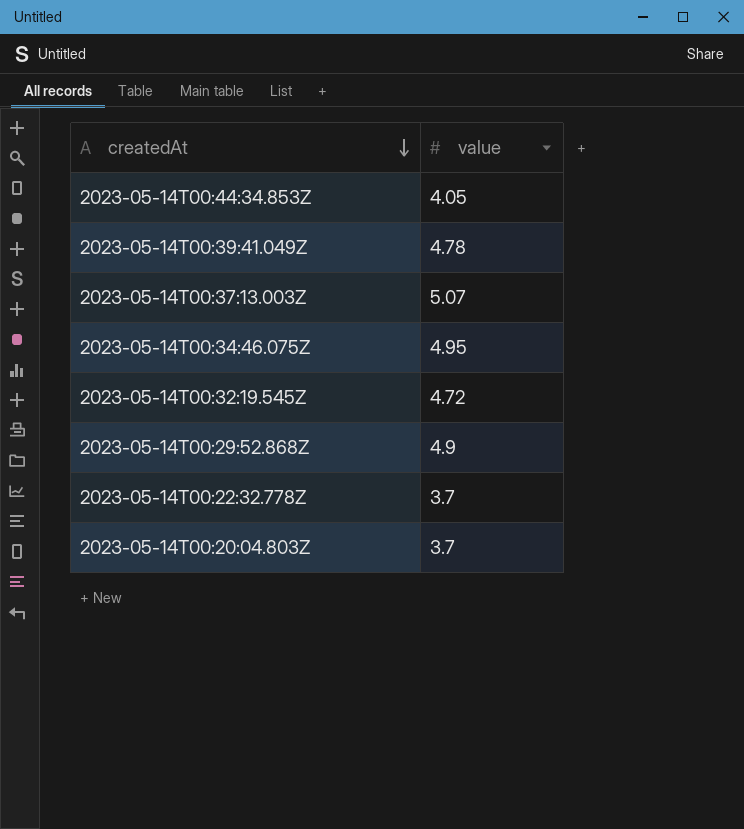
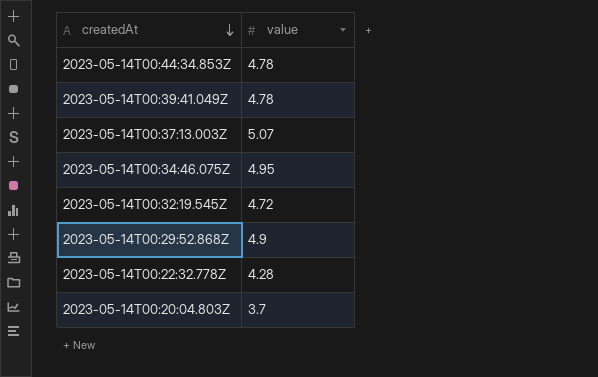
2023-05-14T00:44:34.853Z | value: 4.05 -> 4.78
2023-05-14T00:22:32.778Z | value: 3.7 -> 4.28

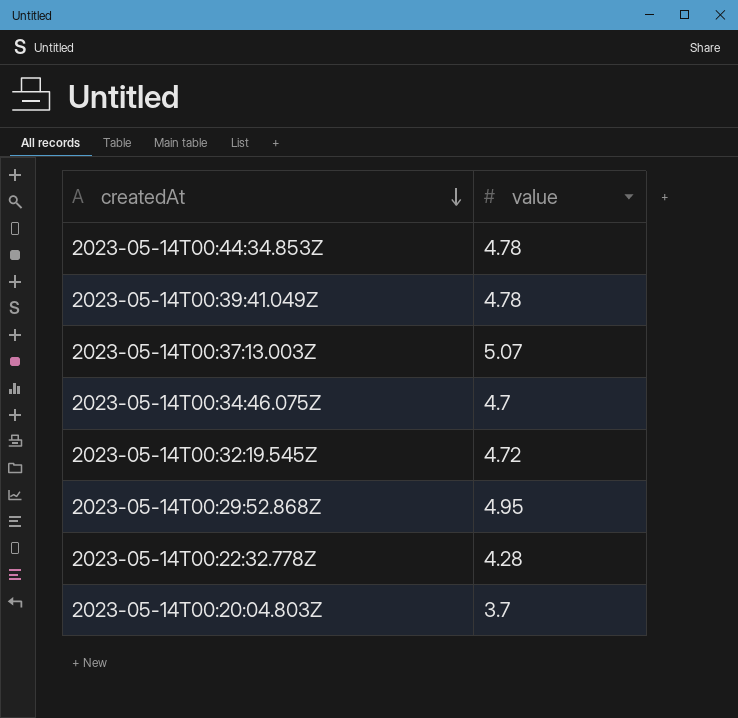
2023-05-14T00:34:46.075Z | value: 4.95 -> 4.7
2023-05-14T00:29:52.868Z | value: 4.9 -> 4.95

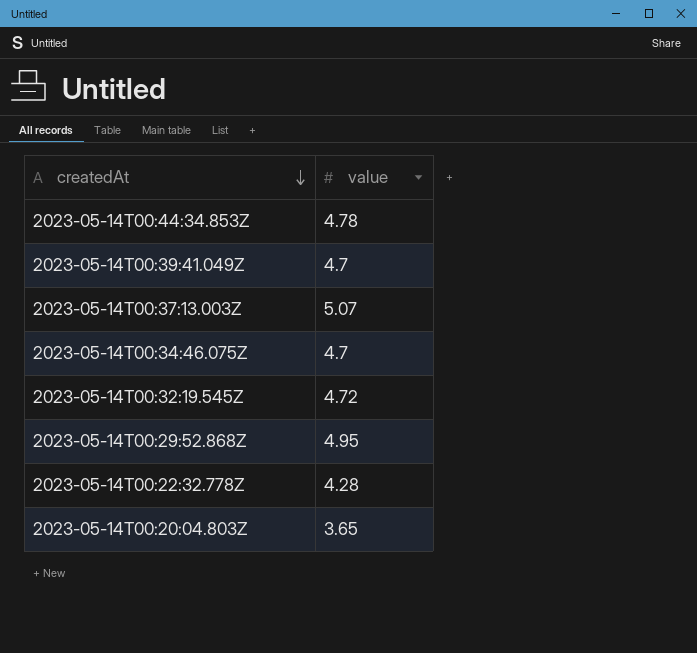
2023-05-14T00:39:41.049Z | value: 4.78 -> 4.7
2023-05-14T00:20:04.803Z | value: 3.7 -> 3.65

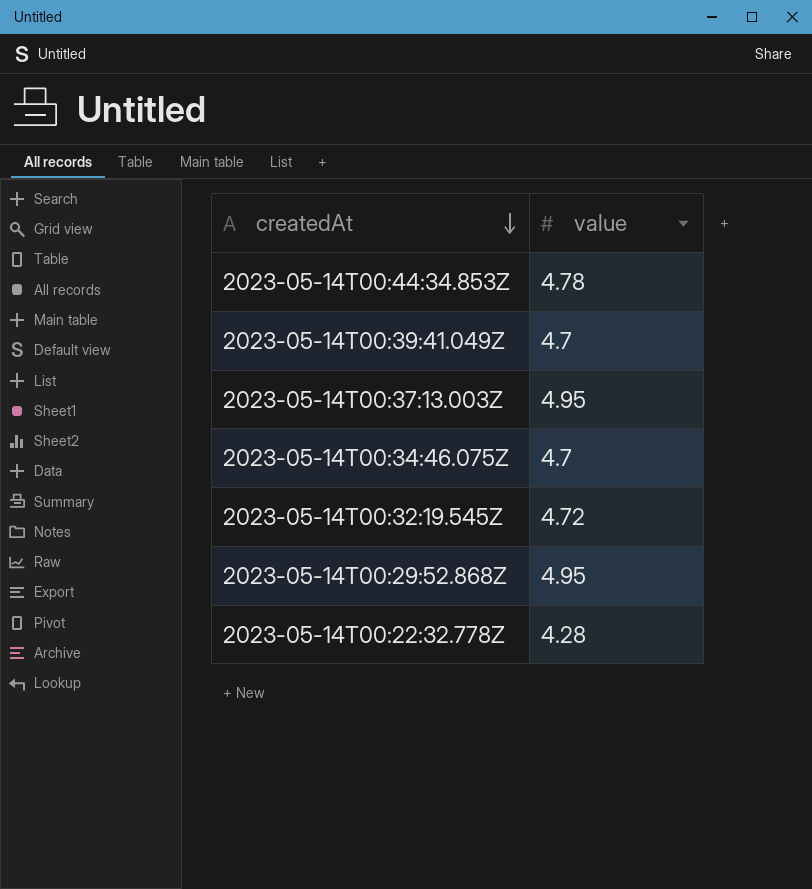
row 2023-05-14T00:20:04.803Z: 3.65 -> none
2023-05-14T00:37:13.003Z | value: 5.07 -> 4.95

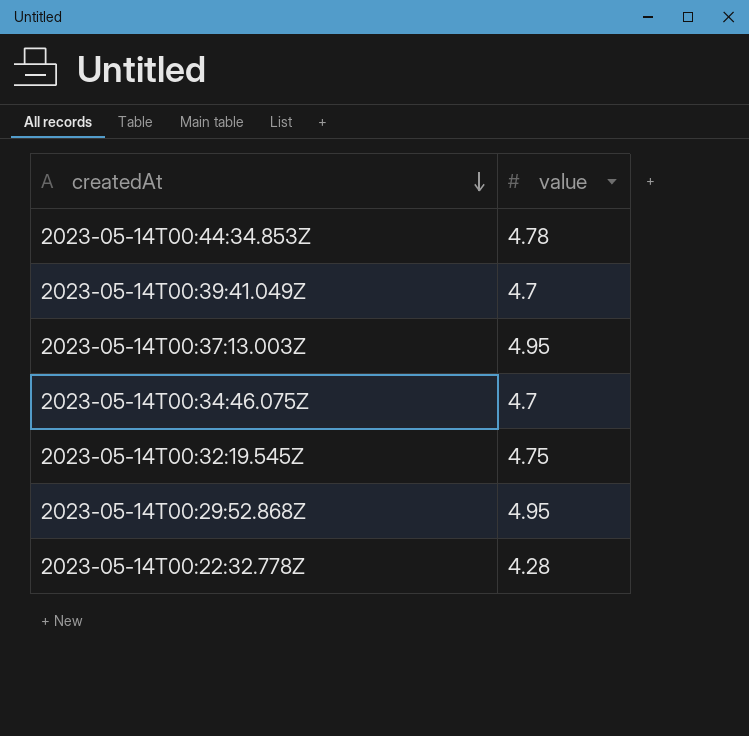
2023-05-14T00:32:19.545Z | value: 4.72 -> 4.75

